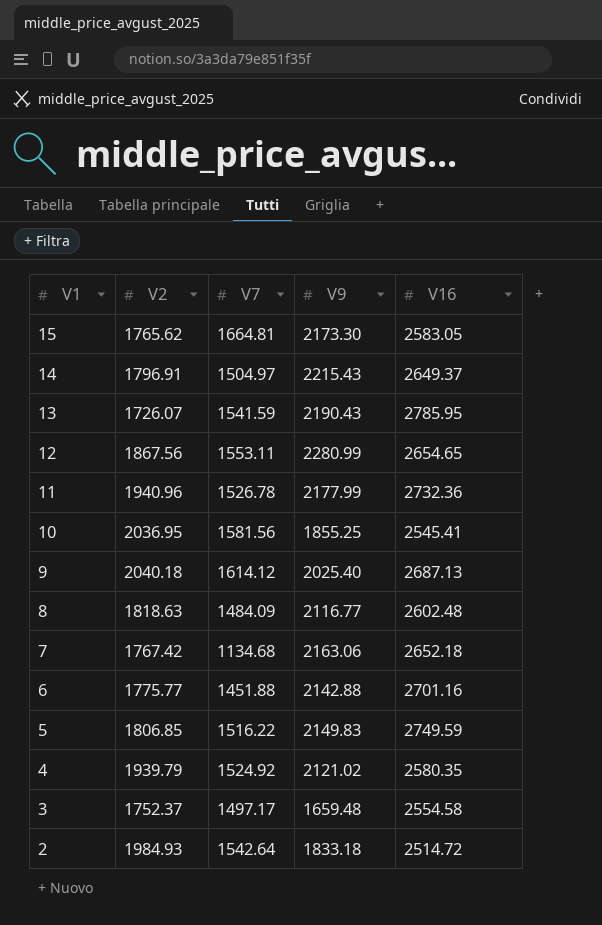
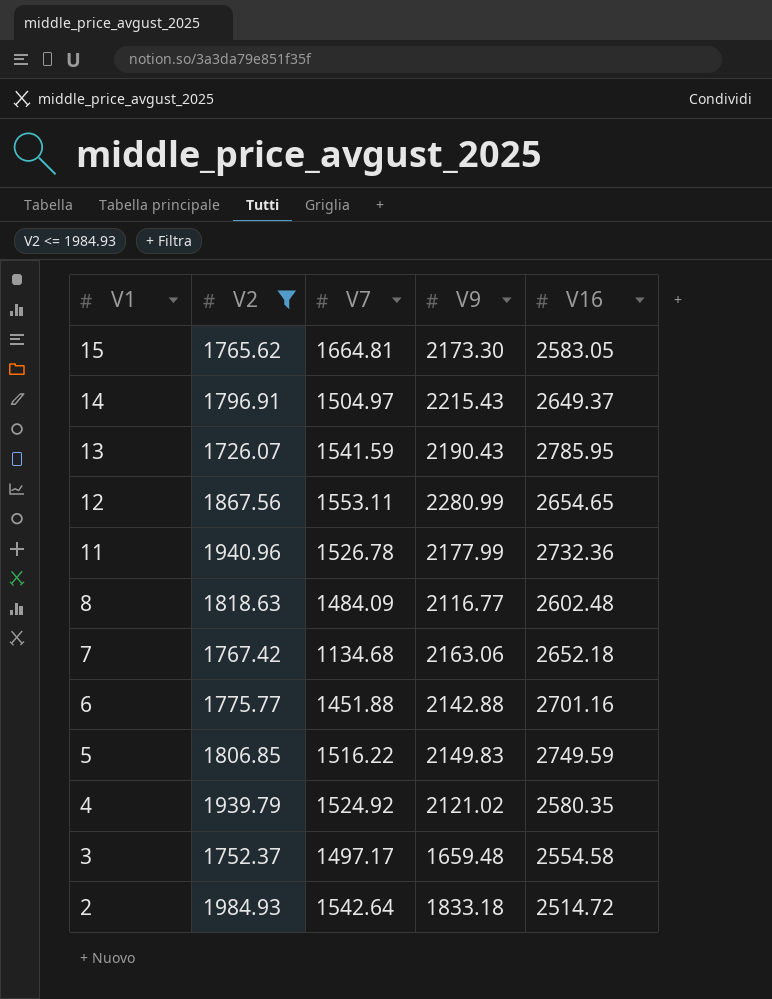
filter: none -> V2 <= 1984.93

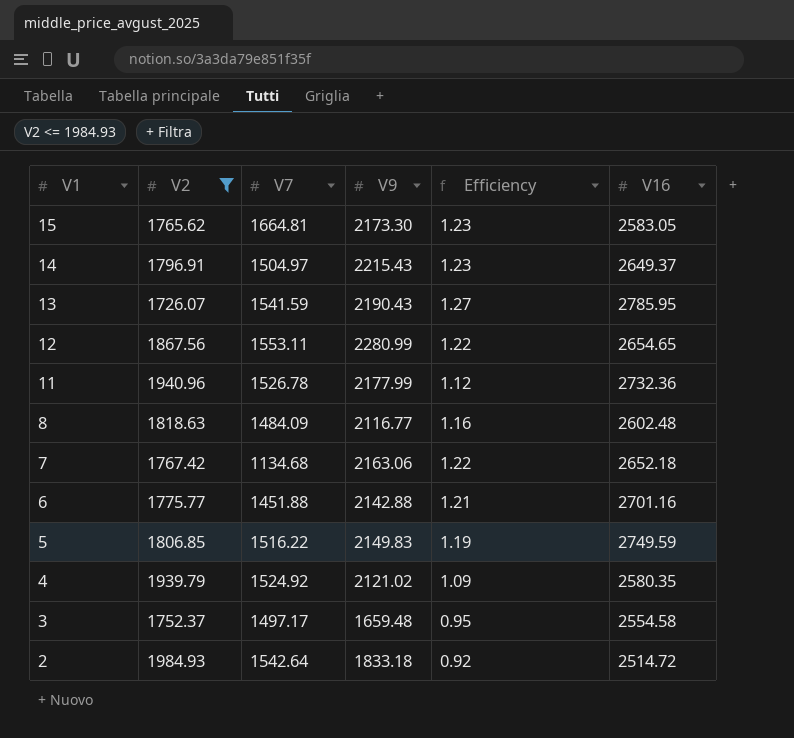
column Efficiency | formula: none -> [V9] / [V2]

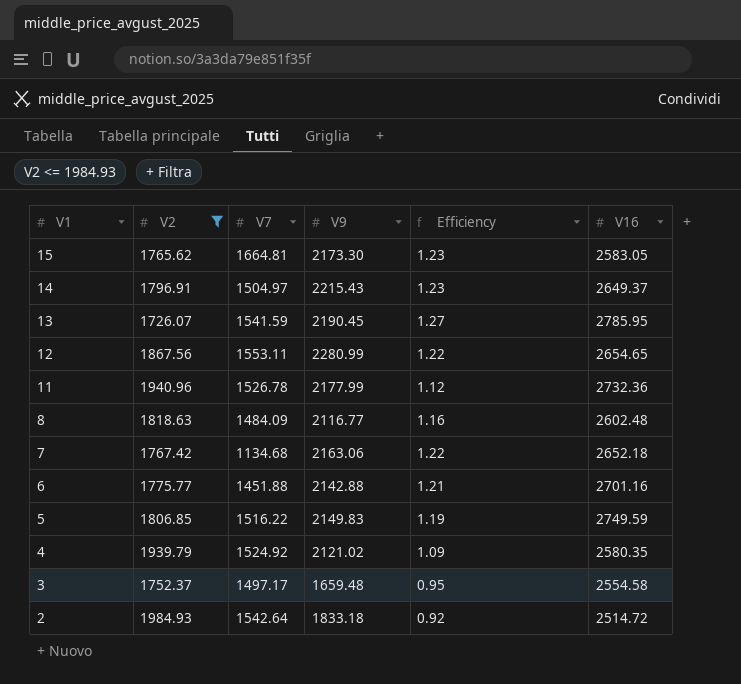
13 | V9: 2190.43 -> 2190.45

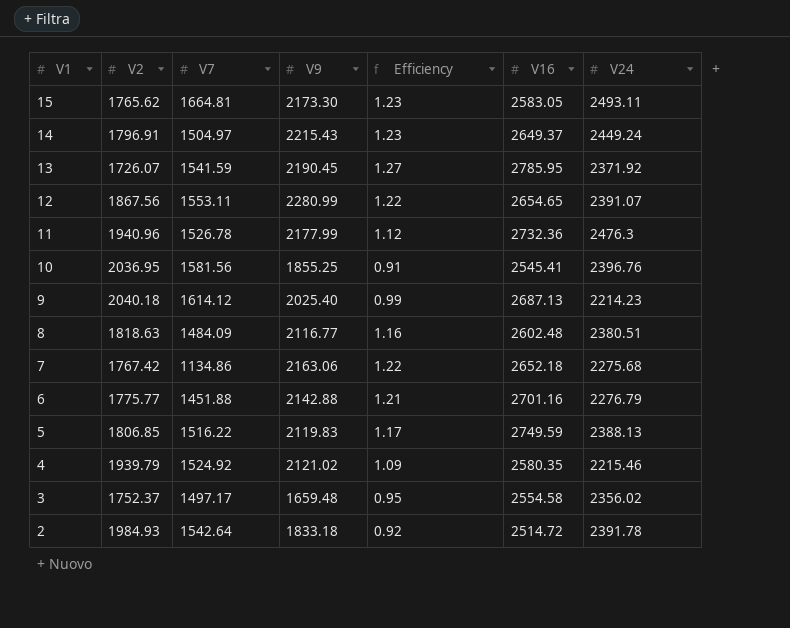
filter: V2 <= 1984.93 -> none
column V24 | position: none -> 7
7 | V7: 1134.68 -> 1134.86
5 | V9: 2149.83 -> 2119.83
5 | Efficiency: 1.19 -> 1.17

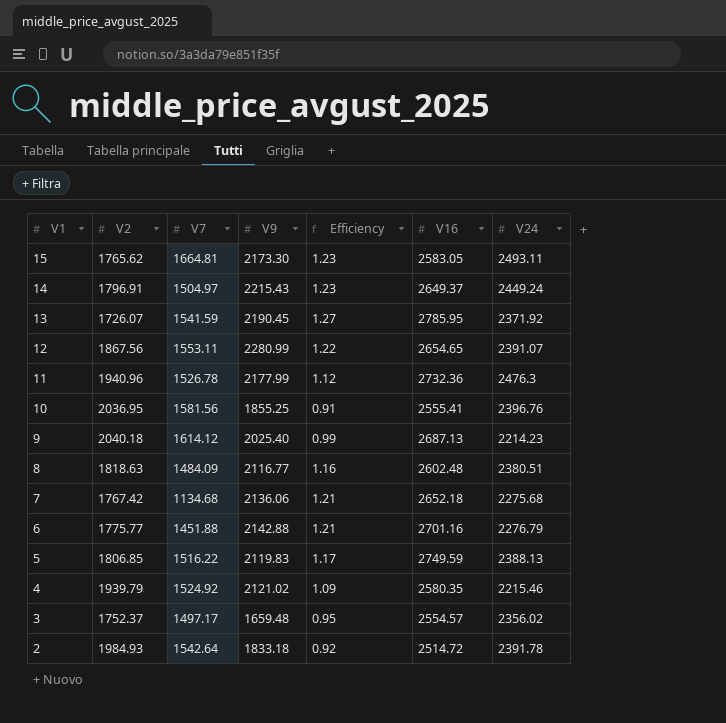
10 | V16: 2545.41 -> 2555.41
7 | V7: 1134.86 -> 1134.68
7 | V9: 2163.06 -> 2136.06
7 | Efficiency: 1.22 -> 1.21
3 | V16: 2554.58 -> 2554.57

